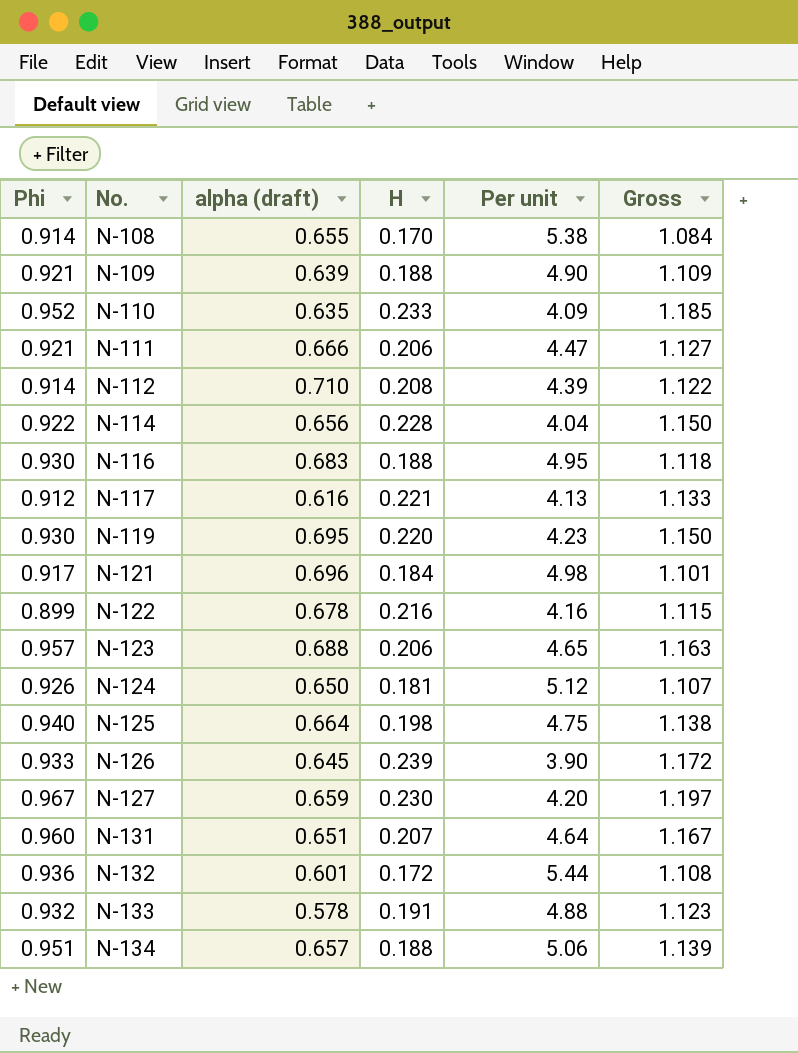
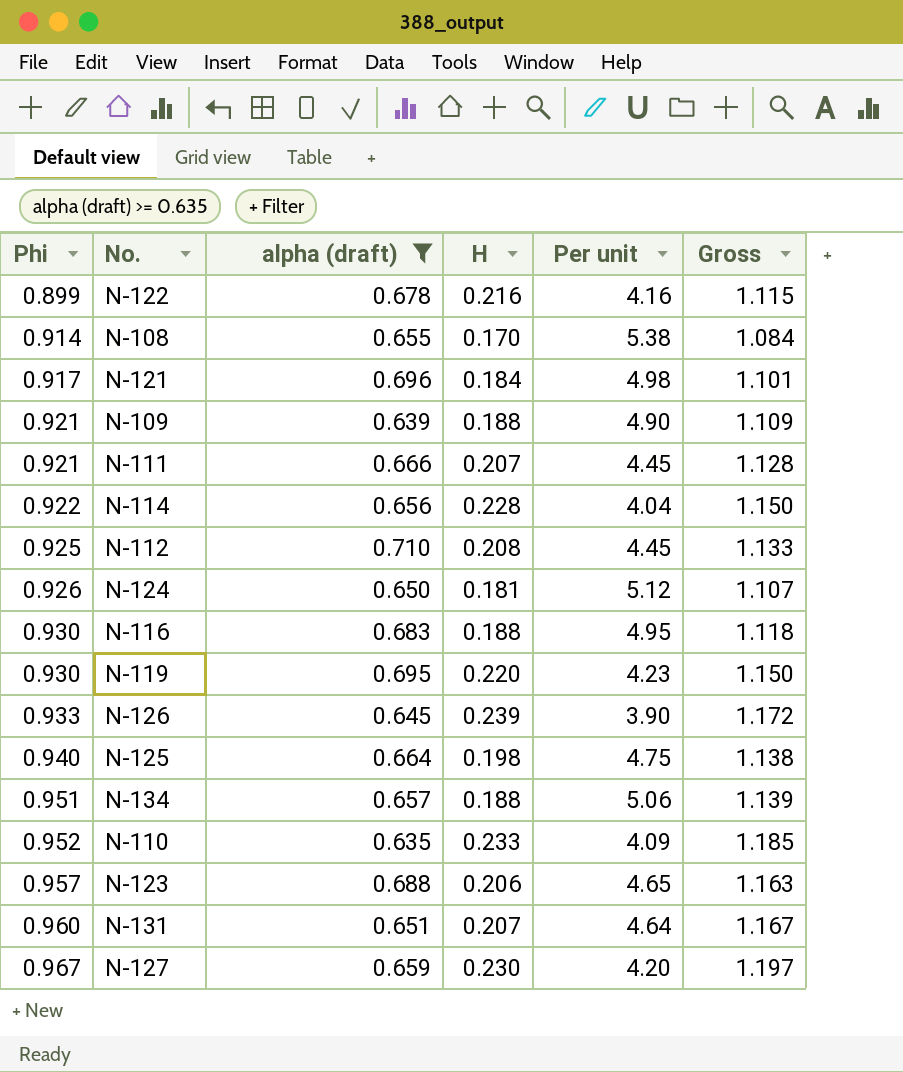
filter: none -> alpha (draft) >= 0.635
row order: No. ascending -> Phi ascending
N-111 | H: 0.206 -> 0.207
N-111 | Per unit: 4.47 -> 4.45
N-111 | Gross: 1.127 -> 1.128
N-112 | Phi: 0.914 -> 0.925
N-112 | Per unit: 4.39 -> 4.45
N-112 | Gross: 1.122 -> 1.133

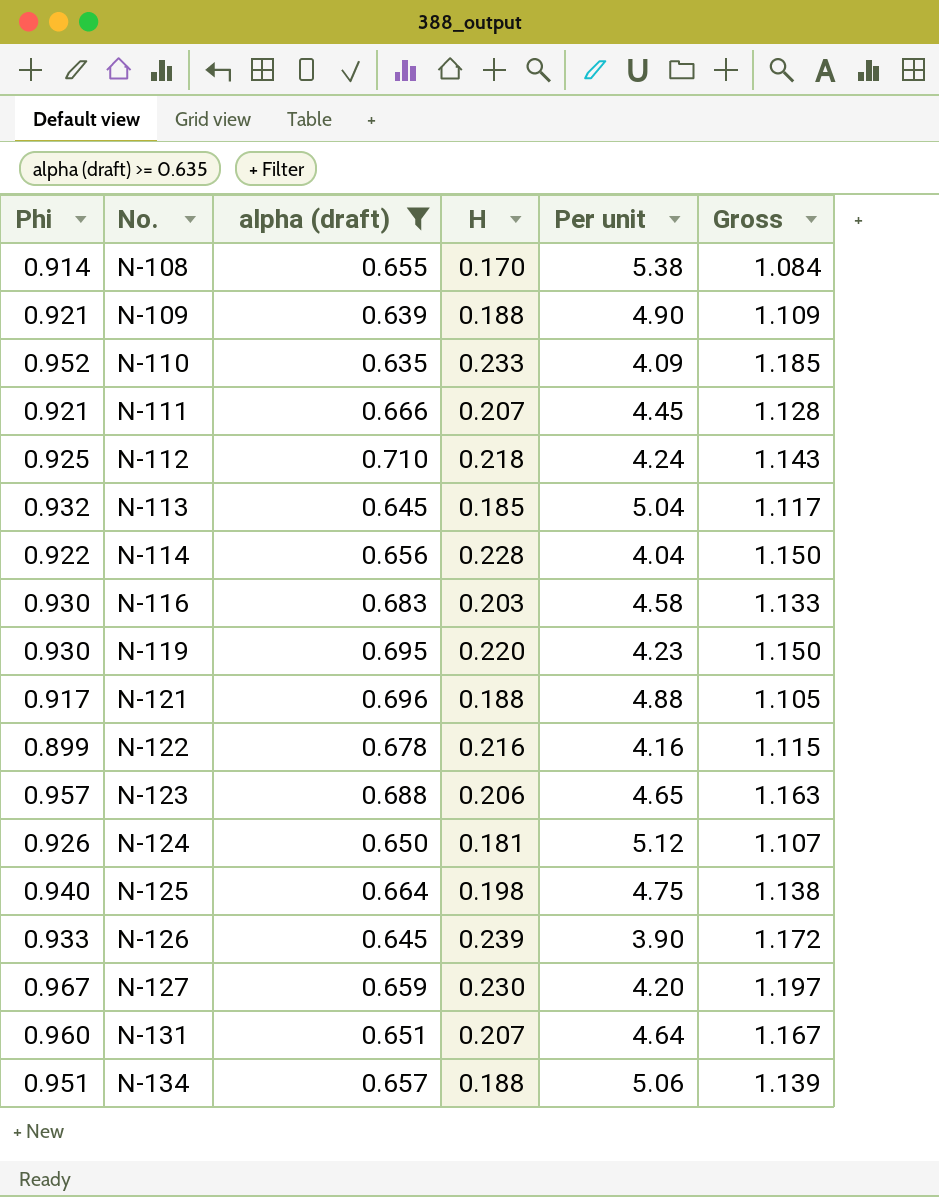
row order: Phi ascending -> No. ascending
N-112 | H: 0.208 -> 0.218
N-112 | Per unit: 4.45 -> 4.24
N-112 | Gross: 1.133 -> 1.143
row N-113: none -> 0.932 | 0.645 | 0.185 | 5.04 | 1.117
N-116 | H: 0.188 -> 0.203
N-116 | Per unit: 4.95 -> 4.58
N-116 | Gross: 1.118 -> 1.133
N-121 | H: 0.184 -> 0.188
N-121 | Per unit: 4.98 -> 4.88
N-121 | Gross: 1.101 -> 1.105

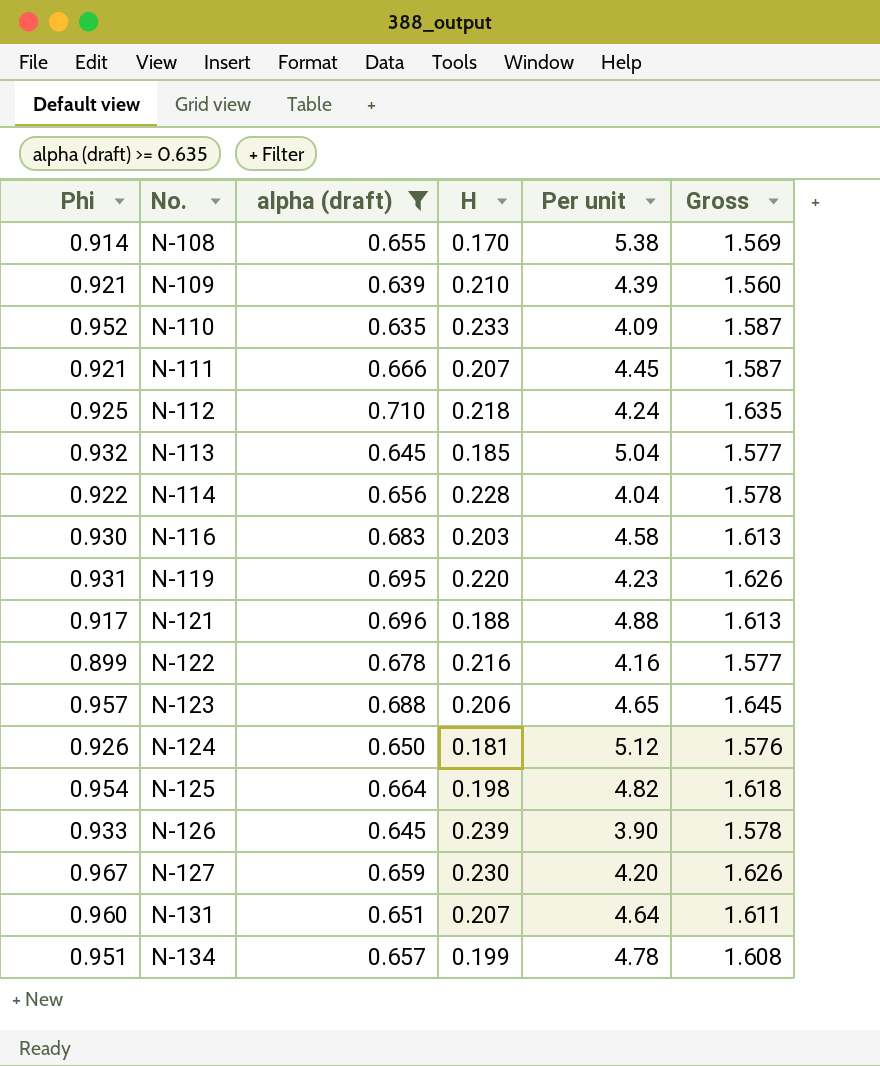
column Gross | formula: [Phi] + [H] -> [Phi] + [alpha (draft)]
N-109 | H: 0.188 -> 0.210
N-109 | Per unit: 4.90 -> 4.39
N-119 | Phi: 0.930 -> 0.931
N-125 | Phi: 0.940 -> 0.954
N-125 | Per unit: 4.75 -> 4.82
N-134 | H: 0.188 -> 0.199
N-134 | Per unit: 5.06 -> 4.78

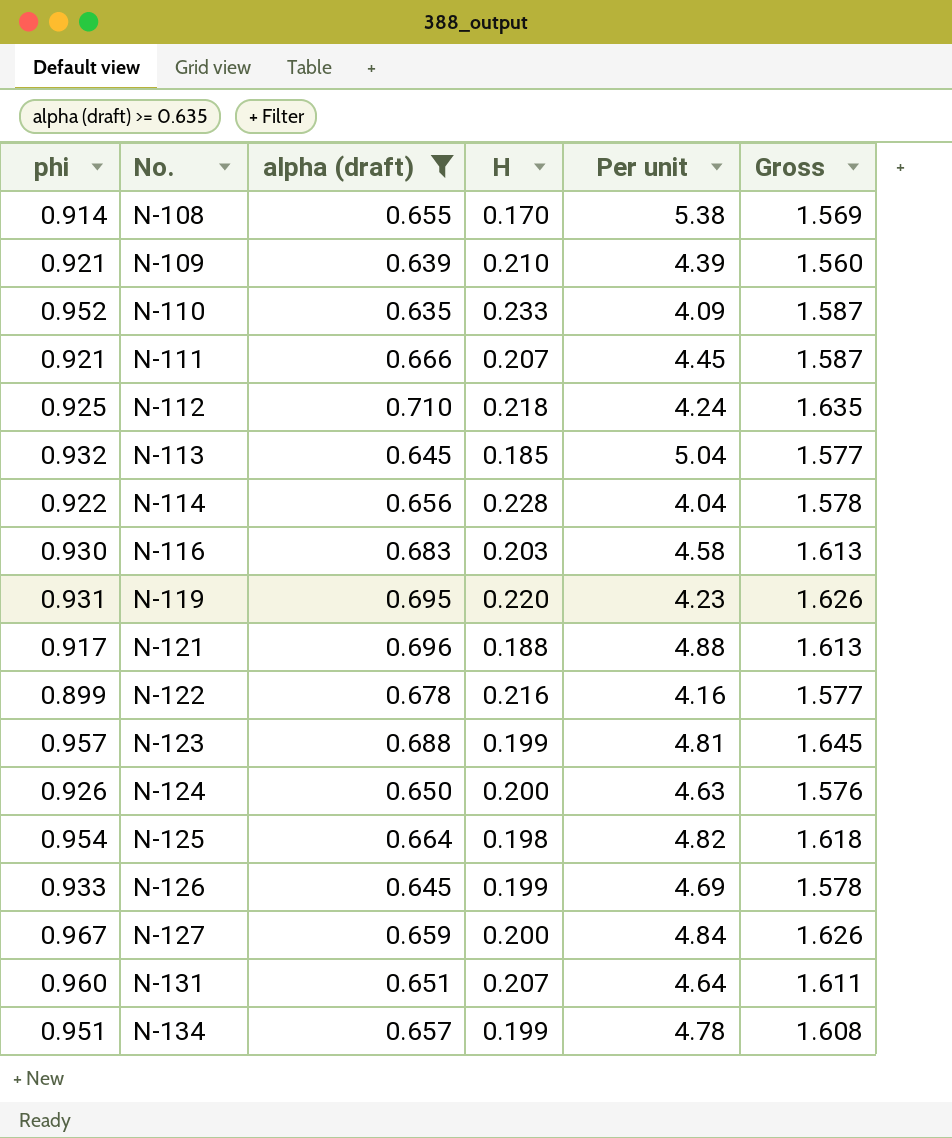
column name: Phi -> phi
N-123 | H: 0.206 -> 0.199
N-123 | Per unit: 4.65 -> 4.81
N-124 | H: 0.181 -> 0.200
N-124 | Per unit: 5.12 -> 4.63
N-126 | H: 0.239 -> 0.199
N-126 | Per unit: 3.90 -> 4.69
N-127 | H: 0.230 -> 0.200
N-127 | Per unit: 4.20 -> 4.84

